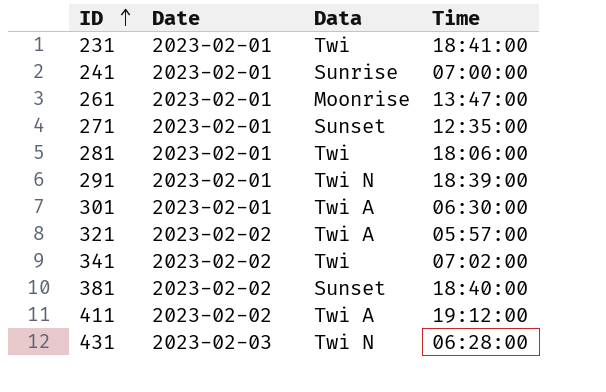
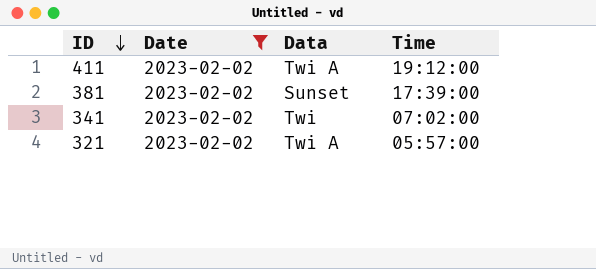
filter: none -> Date = 2023-02-02
row order: ID ascending -> ID descending
381 | Time: 18:40:00 -> 17:39:00

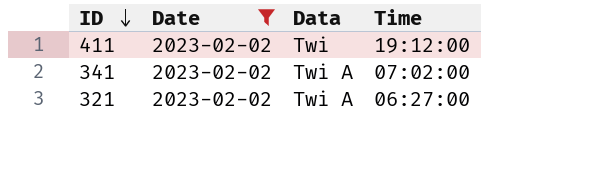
row 381: 2023-02-02 | Sunset | 17:39:00 -> none
411 | Data: Twi A -> Twi
341 | Data: Twi -> Twi A
321 | Time: 05:57:00 -> 06:27:00

